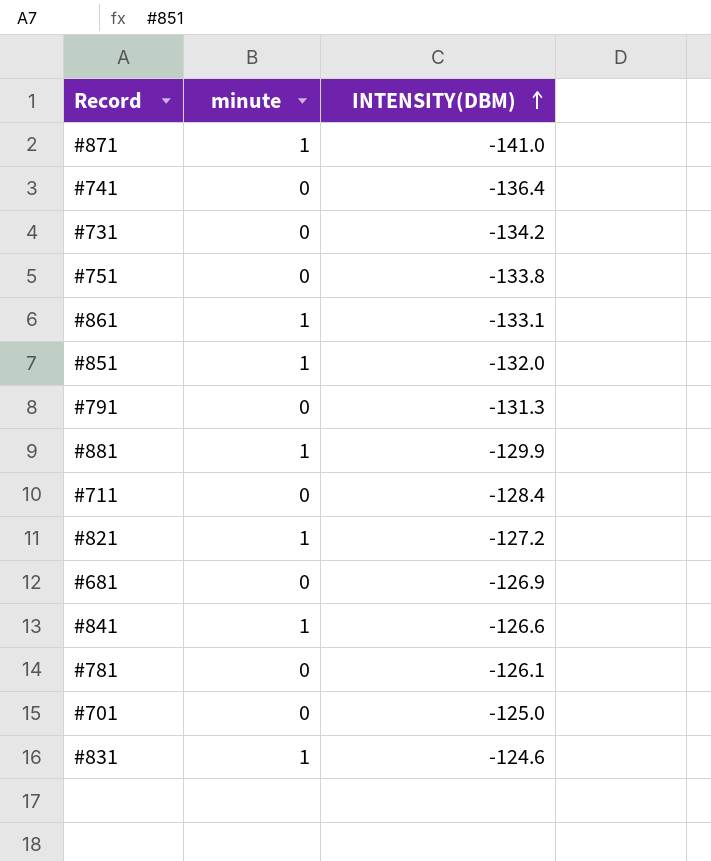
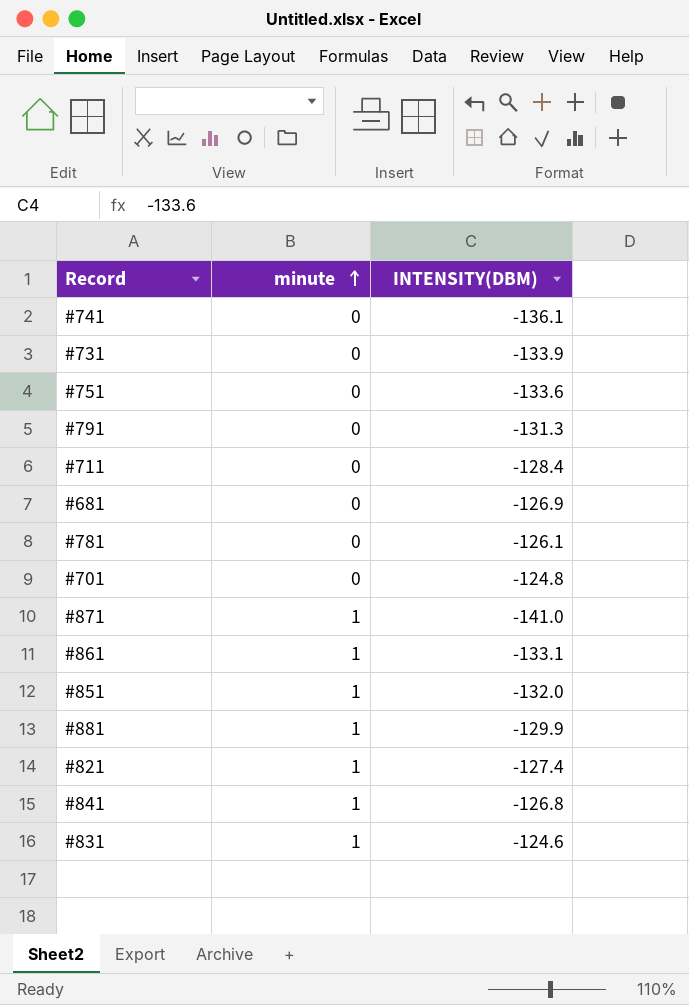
row order: INTENSITY(DBM) ascending -> minute ascending
#741 | INTENSITY(DBM): -136.4 -> -136.1
#731 | INTENSITY(DBM): -134.2 -> -133.9
#751 | INTENSITY(DBM): -133.8 -> -133.6
#701 | INTENSITY(DBM): -125.0 -> -124.8
#821 | INTENSITY(DBM): -127.2 -> -127.4
#841 | INTENSITY(DBM): -126.6 -> -126.8

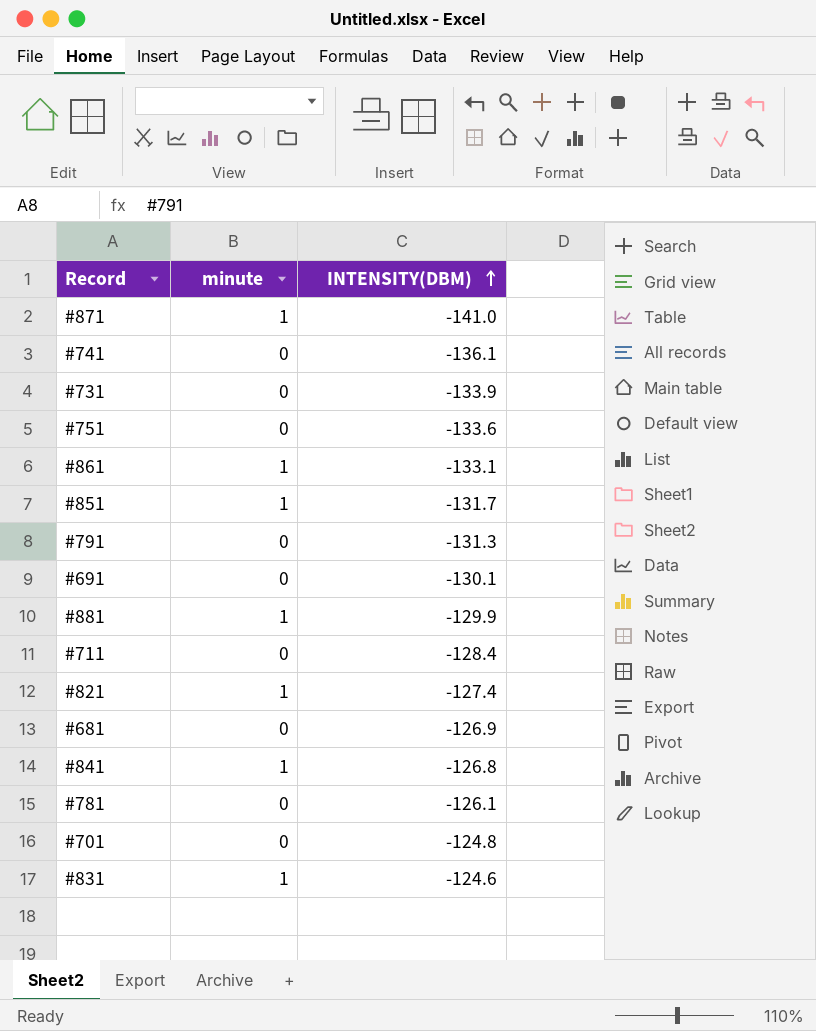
row order: minute ascending -> INTENSITY(DBM) ascending
#851 | INTENSITY(DBM): -132.0 -> -131.7
row #691: none -> 0 | -130.1

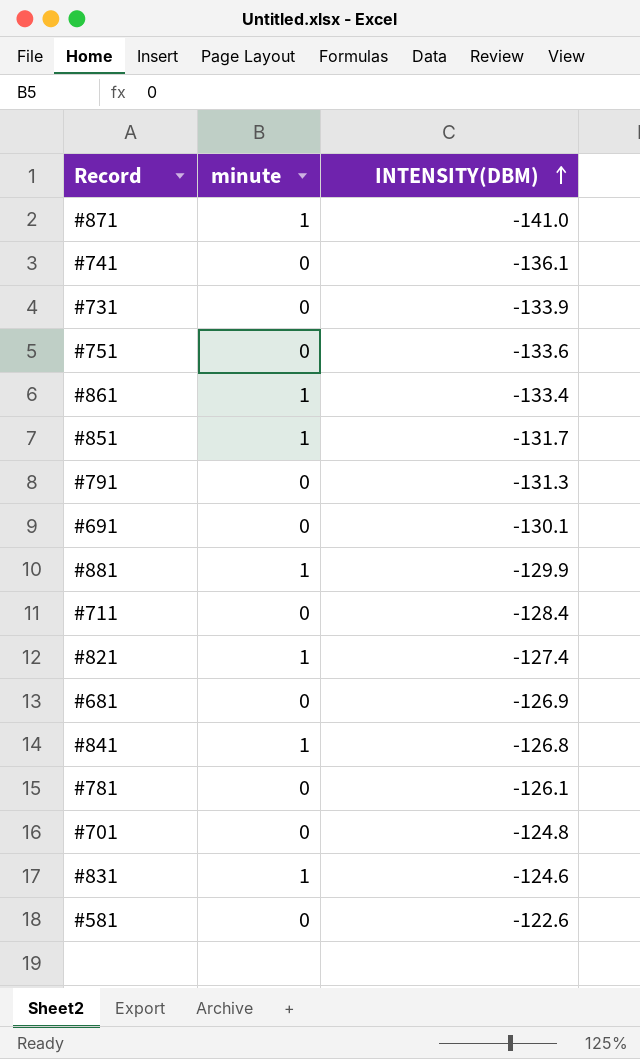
#861 | INTENSITY(DBM): -133.1 -> -133.4
row #581: none -> 0 | -122.6

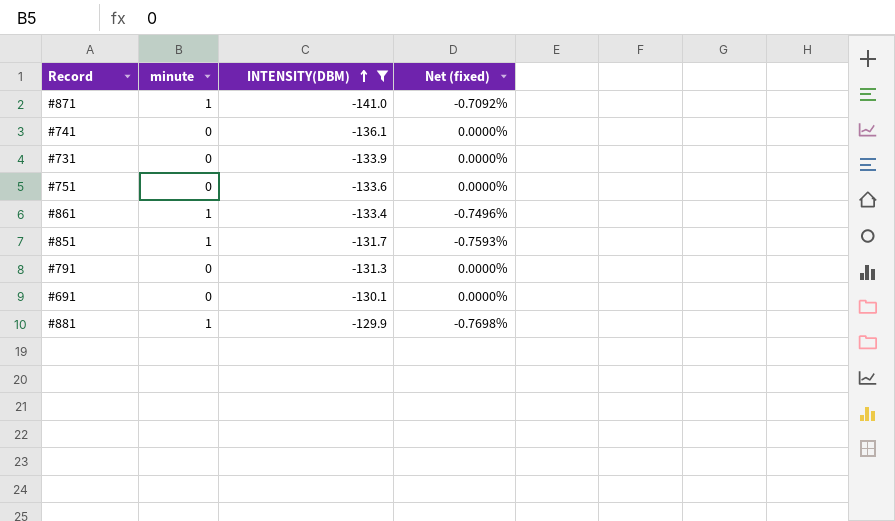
filter: none -> INTENSITY(DBM) <= -129.9
column Net (fixed) | formula: none -> [minute] / [INTENSITY(DBM)]

